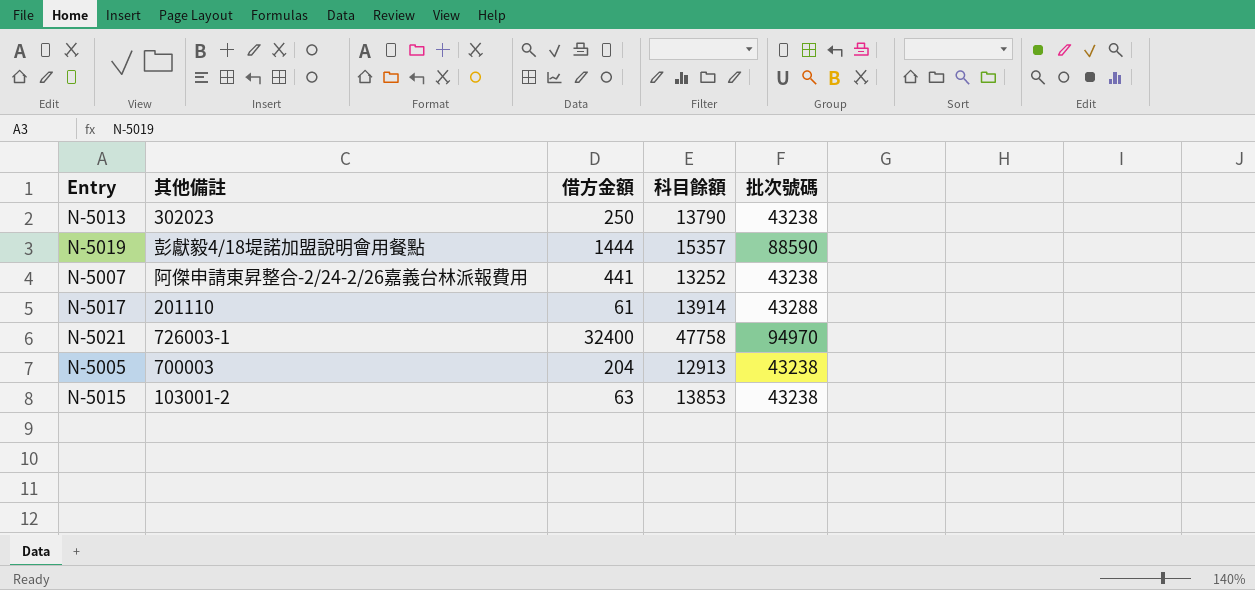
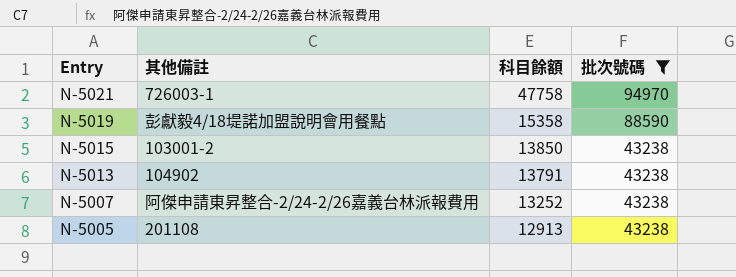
filter: none -> 批次號碼 != 43288
row order: none -> Entry descending
column 借方金額 | position: 3 -> none
N-5019 | 科目餘額: 15357 -> 15358
N-5015 | 科目餘額: 13853 -> 13850
N-5013 | 其他備註: 302023 -> 104902
N-5013 | 科目餘額: 13790 -> 13791
N-5005 | 其他備註: 700003 -> 201108

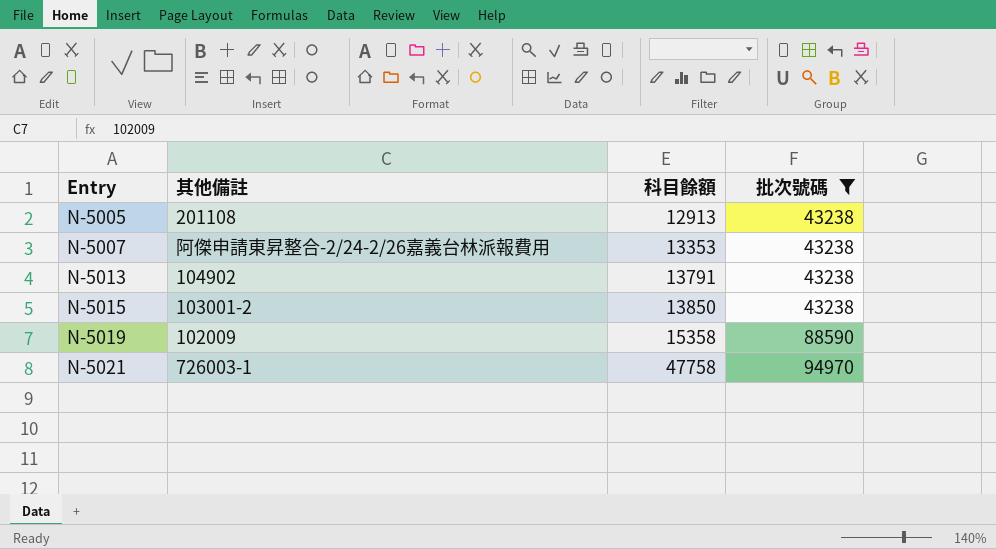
row order: Entry descending -> Entry ascending
N-5007 | 科目餘額: 13252 -> 13353
N-5019 | 其他備註: 彭獻毅4/18堤諾加盟說明會用餐點 -> 102009

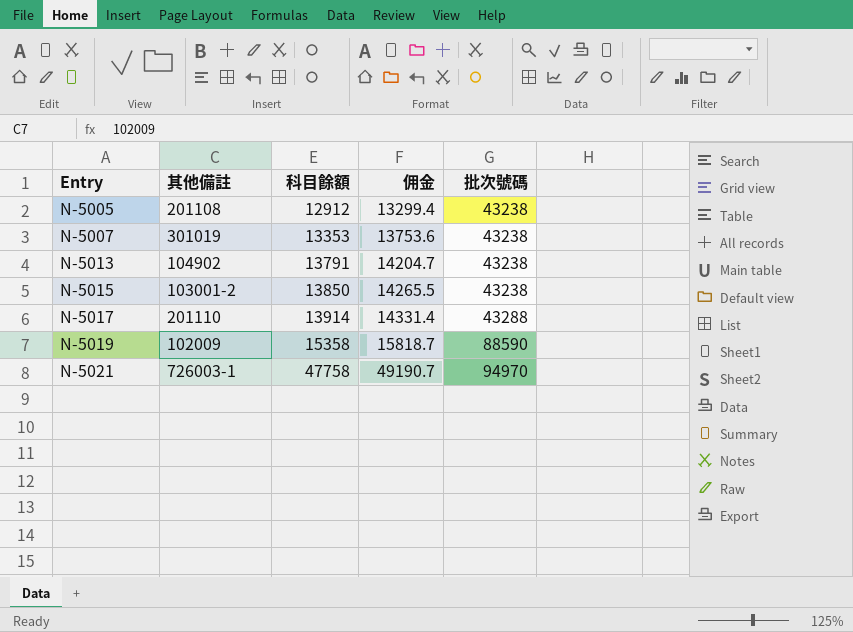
filter: 批次號碼 != 43288 -> none
column 佣金 | formula: none -> [科目餘額] * 1.03
N-5005 | 科目餘額: 12913 -> 12912
N-5007 | 其他備註: 阿傑申請東昇整合-2/24-2/26嘉義台林派報費用 -> 301019

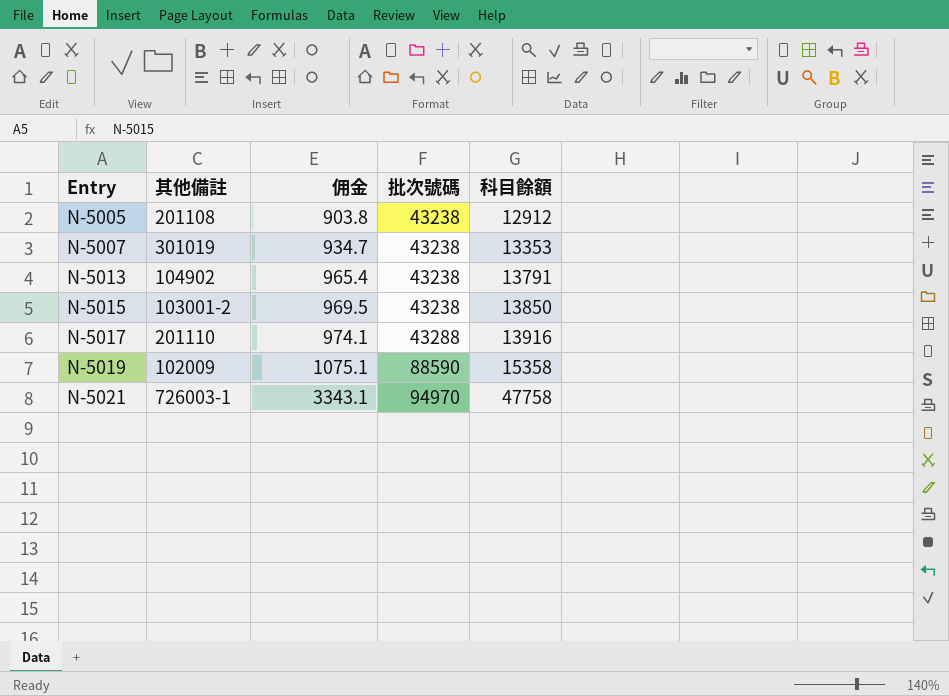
column 佣金 | formula: [科目餘額] * 1.03 -> [科目餘額] * 0.07
column 科目餘額 | position: 3 -> 5
N-5017 | 科目餘額: 13914 -> 13916

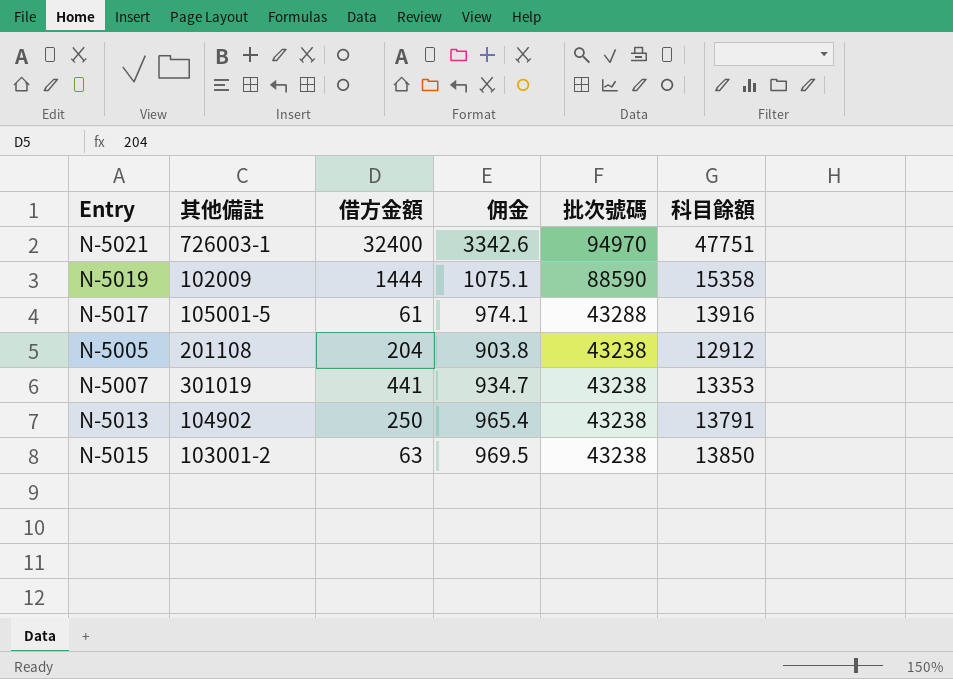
row order: Entry ascending -> 批次號碼 descending
column 借方金額 | position: none -> 3
N-5021 | 佣金: 3343.1 -> 3342.6
N-5021 | 科目餘額: 47758 -> 47751
N-5017 | 其他備註: 201110 -> 105001-5

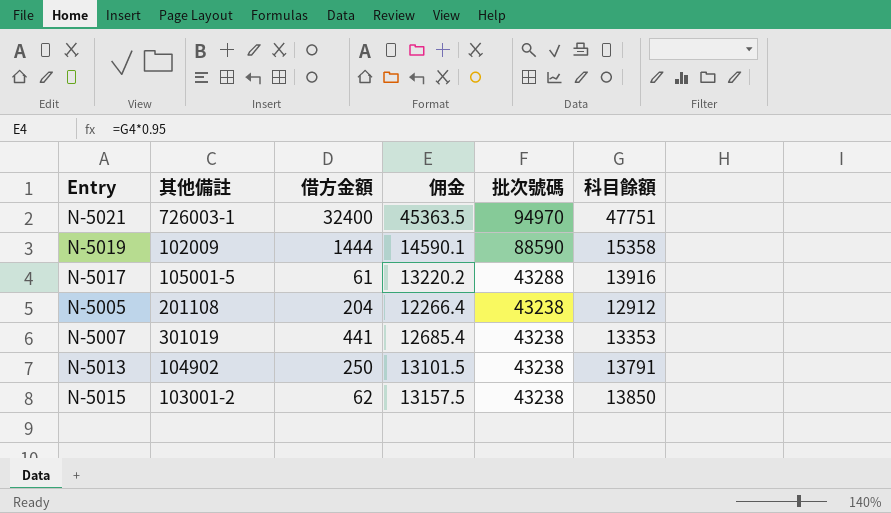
column 佣金 | formula: [科目餘額] * 0.07 -> [科目餘額] * 0.95
N-5015 | 借方金額: 63 -> 62

